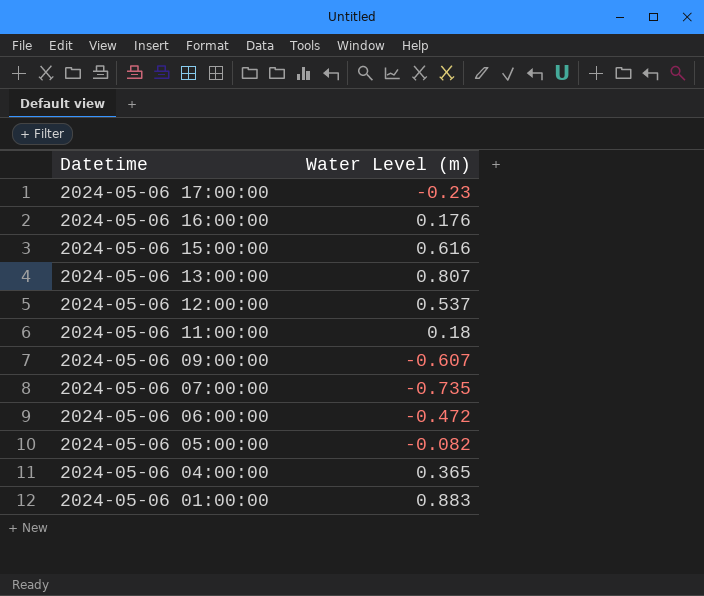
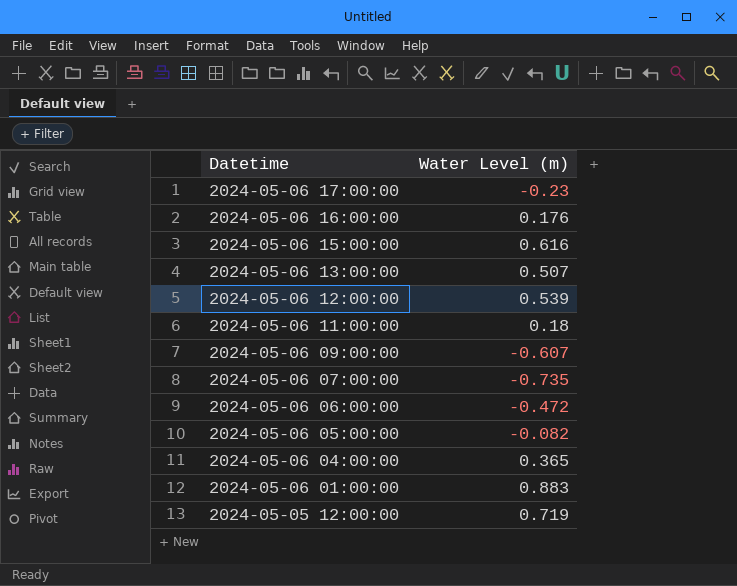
2024-05-06 13:00:00 | Water Level (m): 0.807 -> 0.507
2024-05-06 12:00:00 | Water Level (m): 0.537 -> 0.539
row 2024-05-05 12:00:00: none -> 0.719

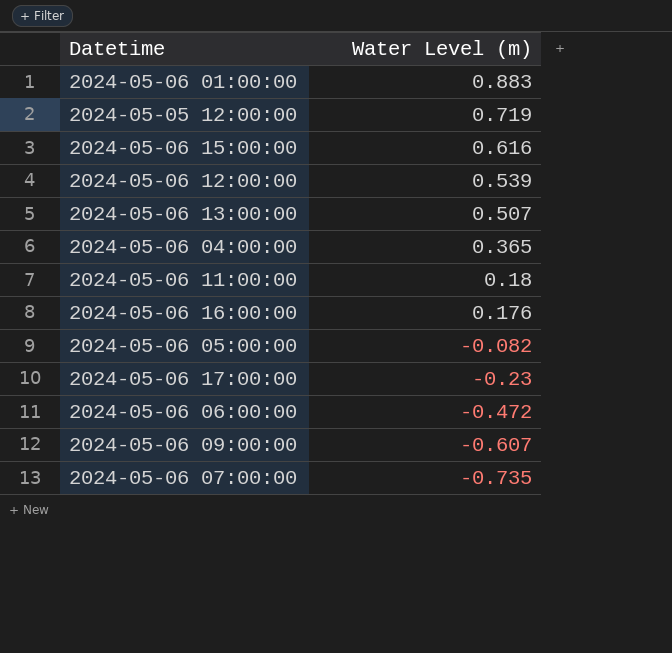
row order: Datetime descending -> Water Level (m) descending

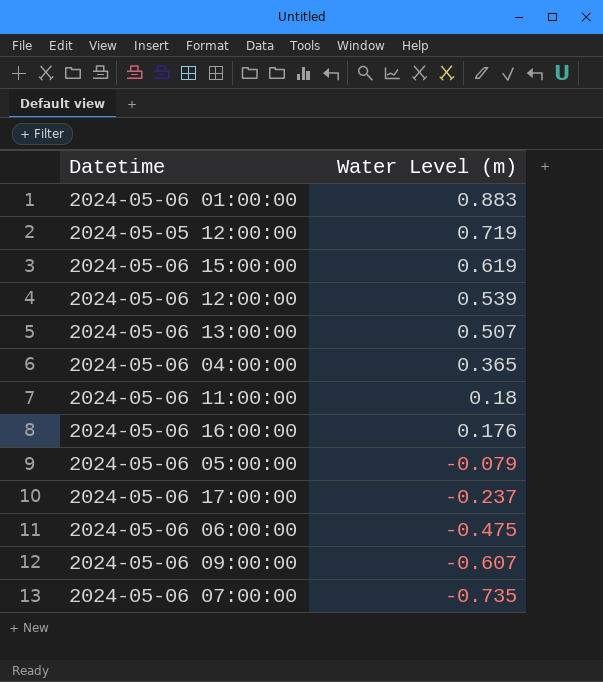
2024-05-06 15:00:00 | Water Level (m): 0.616 -> 0.619
2024-05-06 05:00:00 | Water Level (m): -0.082 -> -0.079
2024-05-06 17:00:00 | Water Level (m): -0.23 -> -0.237
2024-05-06 06:00:00 | Water Level (m): -0.472 -> -0.475

